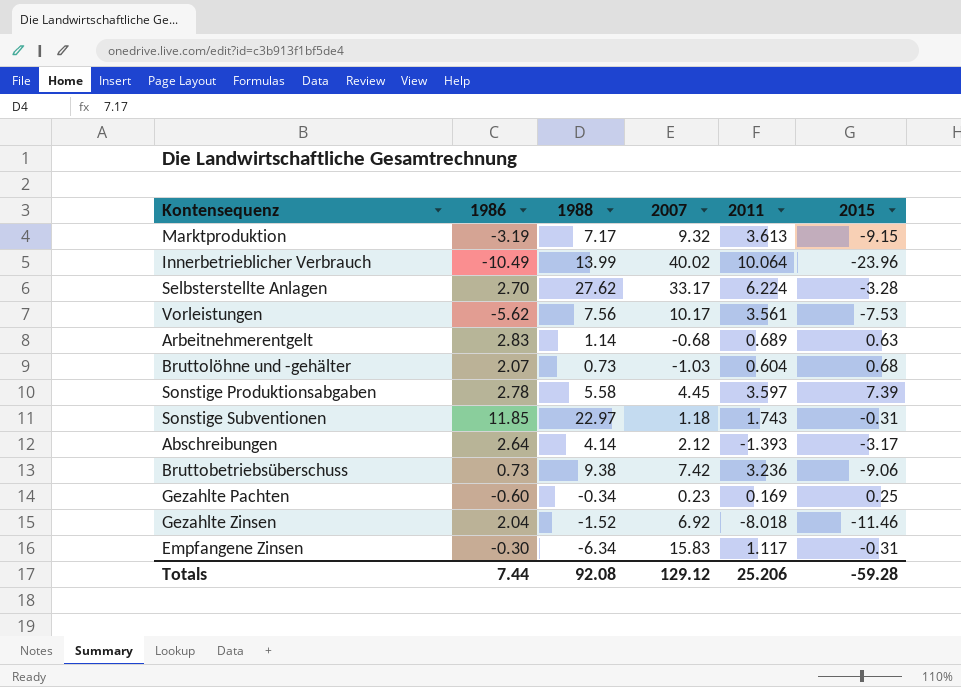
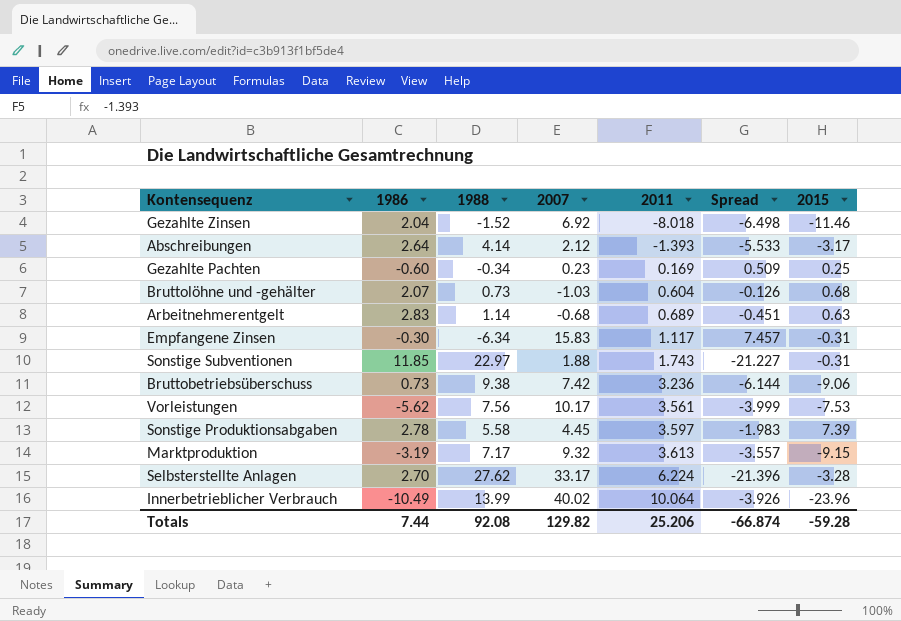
row order: none -> 2011 ascending
column Spread | formula: none -> [2011] - [1988]
Sonstige Subventionen | 2007: 1.18 -> 1.88
Totals | 2007: 129.12 -> 129.82

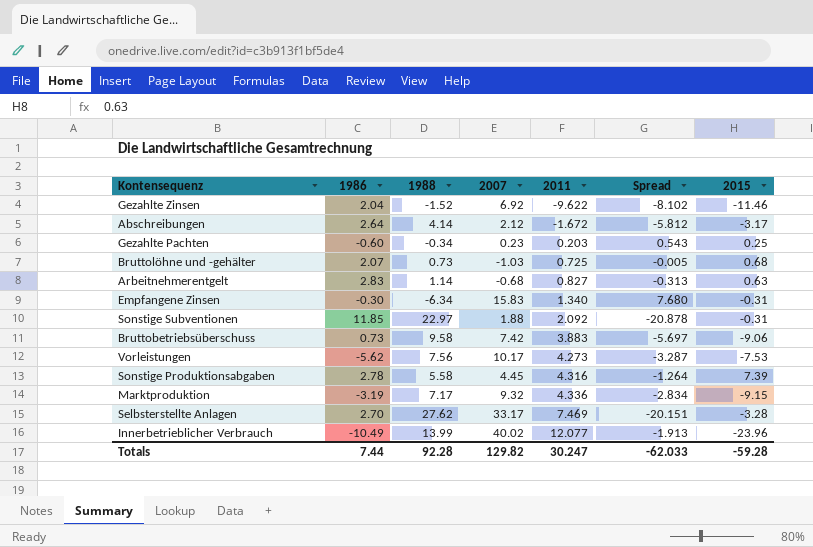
Gezahlte Zinsen | 2011: -8.018 -> -9.622
Gezahlte Zinsen | Spread: -6.498 -> -8.102
Abschreibungen | 2011: -1.393 -> -1.672
Abschreibungen | Spread: -5.533 -> -5.812
Gezahlte Pachten | 2011: 0.169 -> 0.203
Gezahlte Pachten | Spread: 0.509 -> 0.543
Bruttolöhne und -gehälter | 2011: 0.604 -> 0.725
Bruttolöhne und -gehälter | Spread: -0.126 -> -0.005
Arbeitnehmerentgelt | 2011: 0.689 -> 0.827
Arbeitnehmerentgelt | Spread: -0.451 -> -0.313
Empfangene Zinsen | 2011: 1.117 -> 1.340
Empfangene Zinsen | Spread: 7.457 -> 7.680
Sonstige Subventionen | 2011: 1.743 -> 2.092
Sonstige Subventionen | Spread: -21.227 -> -20.878
Bruttobetriebsüberschuss | 1988: 9.38 -> 9.58
Bruttobetriebsüberschuss | 2011: 3.236 -> 3.883
Bruttobetriebsüberschuss | Spread: -6.144 -> -5.697
Vorleistungen | 2011: 3.561 -> 4.273
Vorleistungen | Spread: -3.999 -> -3.287
Sonstige Produktionsabgaben | 2011: 3.597 -> 4.316
Sonstige Produktionsabgaben | Spread: -1.983 -> -1.264
Marktproduktion | 2011: 3.613 -> 4.336
Marktproduktion | Spread: -3.557 -> -2.834
Selbsterstellte Anlagen | 2011: 6.224 -> 7.469
Selbsterstellte Anlagen | Spread: -21.396 -> -20.151
Innerbetrieblicher Verbrauch | 2011: 10.064 -> 12.077
Innerbetrieblicher Verbrauch | Spread: -3.926 -> -1.913
Totals | 1988: 92.08 -> 92.28
Totals | 2011: 25.206 -> 30.247
Totals | Spread: -66.874 -> -62.033

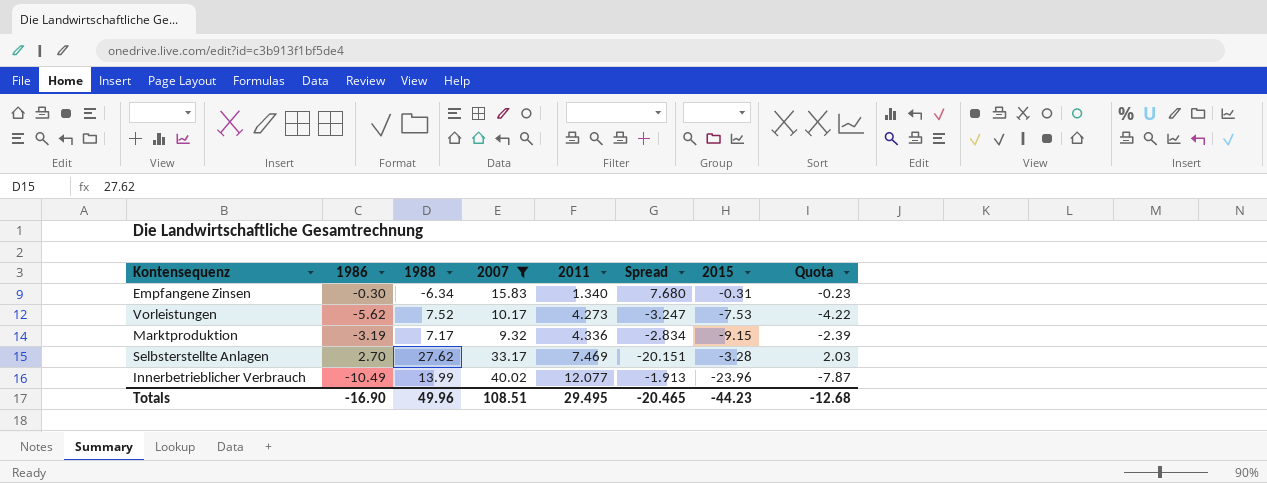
filter: none -> 2007 >= 9.32
column Quota | formula: none -> [1986] * 0.75
Vorleistungen | 1988: 7.56 -> 7.52
Vorleistungen | Spread: -3.287 -> -3.247
Totals | 1986: 7.44 -> -16.90
Totals | 1988: 92.28 -> 49.96
Totals | 2007: 129.82 -> 108.51
Totals | 2011: 30.247 -> 29.495
Totals | Spread: -62.033 -> -20.465
Totals | 2015: -59.28 -> -44.23

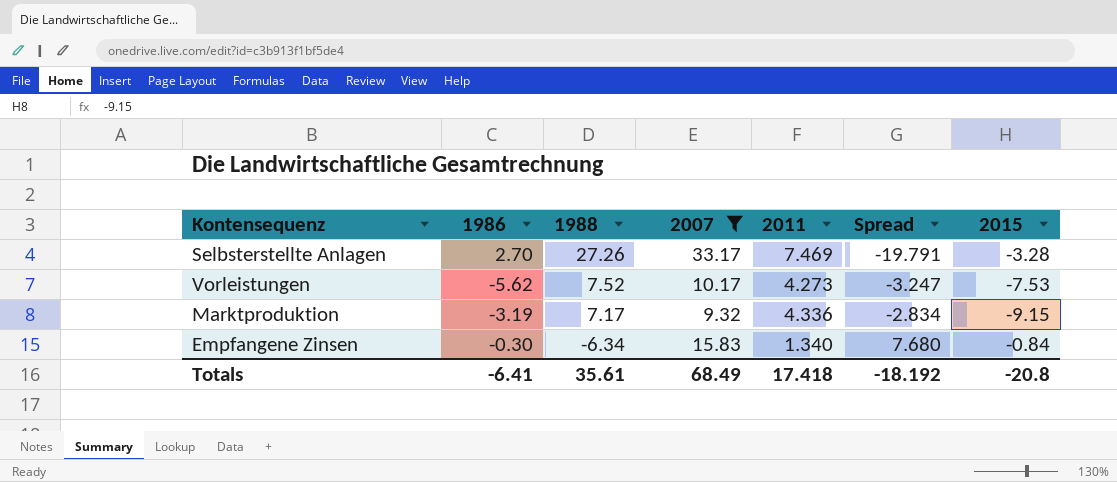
row order: 2011 ascending -> 1988 descending
column Quota | formula: [1986] * 0.75 -> none
row Innerbetrieblicher Verbrauch: -10.49 | 13.99 | 40.02 | 12.077 | -1.913 | -23.96 | -7.87 -> none
Selbsterstellte Anlagen | 1988: 27.62 -> 27.26
Selbsterstellte Anlagen | Spread: -20.151 -> -19.791
Empfangene Zinsen | 2015: -0.31 -> -0.84
Totals | 1986: -16.90 -> -6.41
Totals | 1988: 49.96 -> 35.61
Totals | 2007: 108.51 -> 68.49
Totals | 2011: 29.495 -> 17.418
Totals | Spread: -20.465 -> -18.192
Totals | 2015: -44.23 -> -20.8

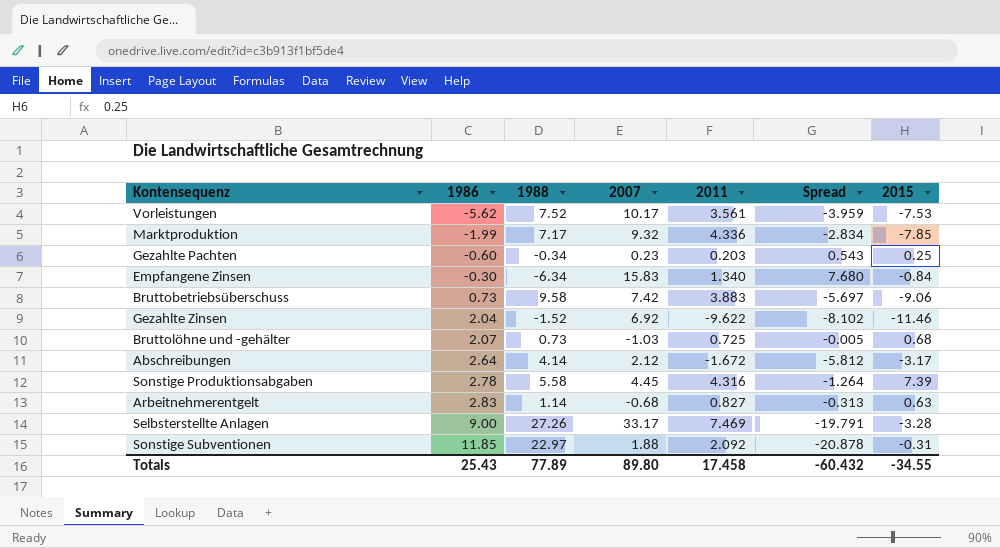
filter: 2007 >= 9.32 -> none
row order: 1988 descending -> 1986 ascending
Vorleistungen | 2011: 4.273 -> 3.561
Vorleistungen | Spread: -3.247 -> -3.959
Marktproduktion | 1986: -3.19 -> -1.99
Marktproduktion | 2015: -9.15 -> -7.85
Selbsterstellte Anlagen | 1986: 2.70 -> 9.00
Totals | 1986: -6.41 -> 25.43
Totals | 1988: 35.61 -> 77.89
Totals | 2007: 68.49 -> 89.80
Totals | 2011: 17.418 -> 17.458
Totals | Spread: -18.192 -> -60.432
Totals | 2015: -20.8 -> -34.55

